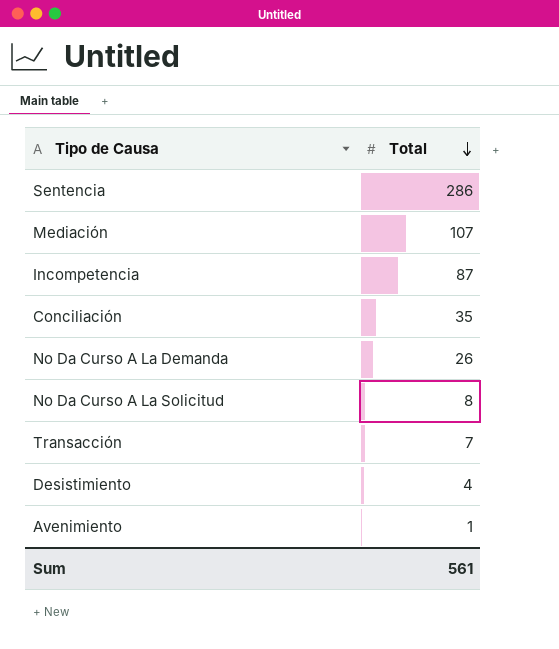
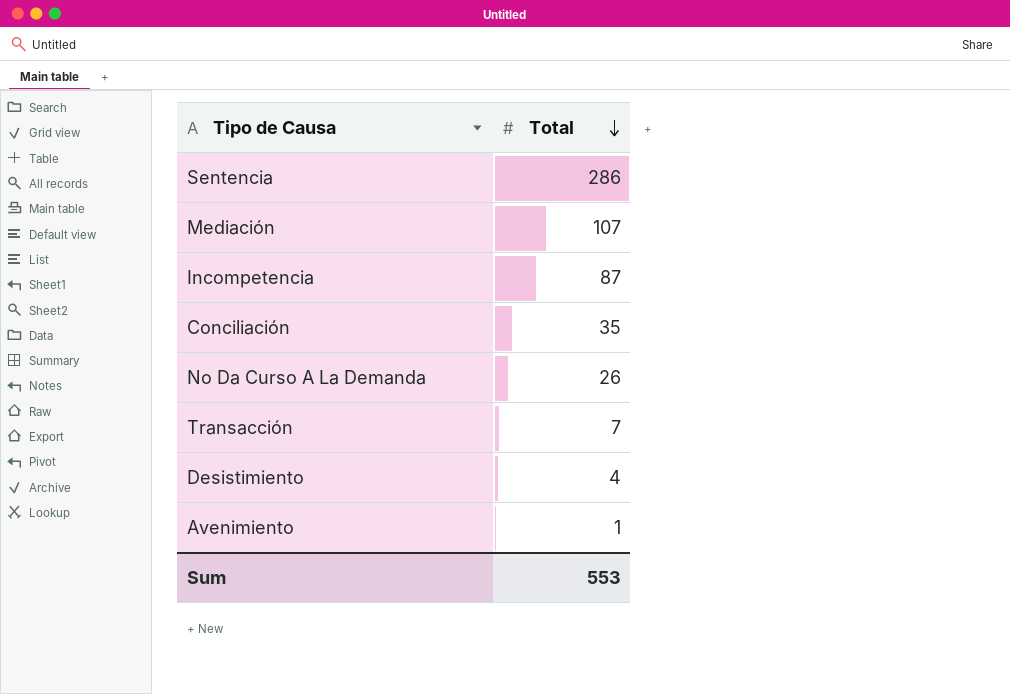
row No Da Curso A La Solicitud: 8 -> none
Sum | Total: 561 -> 553

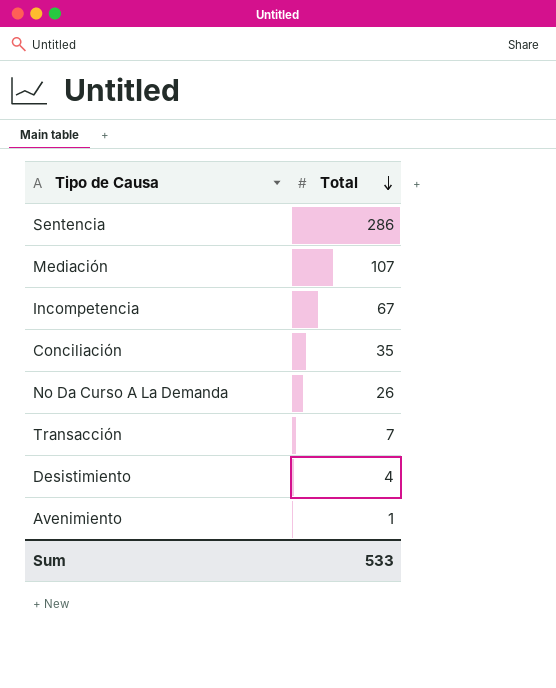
Incompetencia | Total: 87 -> 67
Sum | Total: 553 -> 533

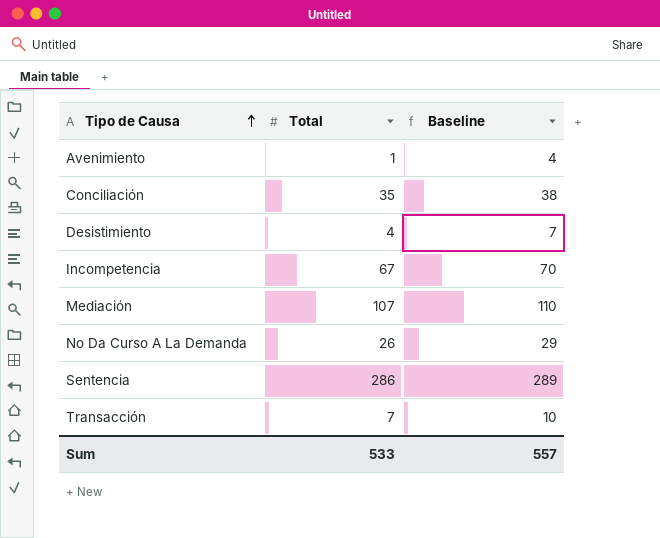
row order: Total descending -> Tipo de Causa ascending
column Baseline | formula: none -> [Total] + 3

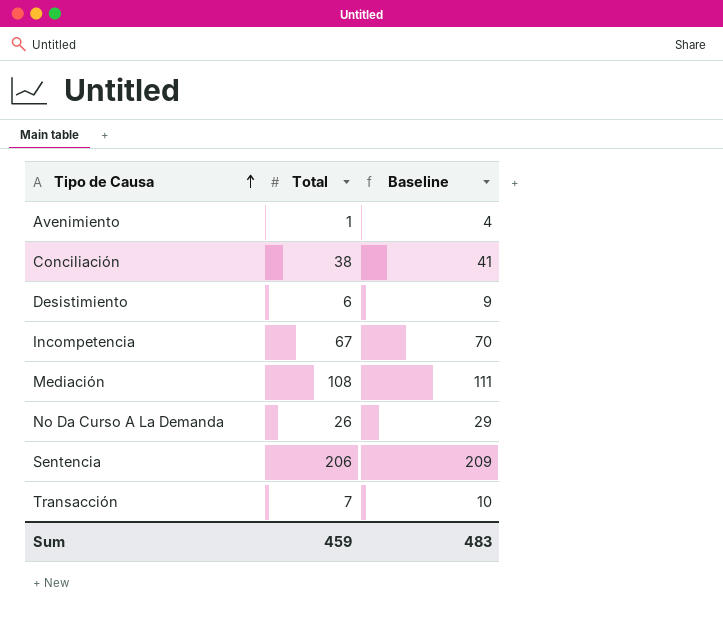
Conciliación | Total: 35 -> 38
Conciliación | Baseline: 38 -> 41
Desistimiento | Total: 4 -> 6
Desistimiento | Baseline: 7 -> 9
Mediación | Total: 107 -> 108
Mediación | Baseline: 110 -> 111
Sentencia | Total: 286 -> 206
Sentencia | Baseline: 289 -> 209
Sum | Total: 533 -> 459
Sum | Baseline: 557 -> 483

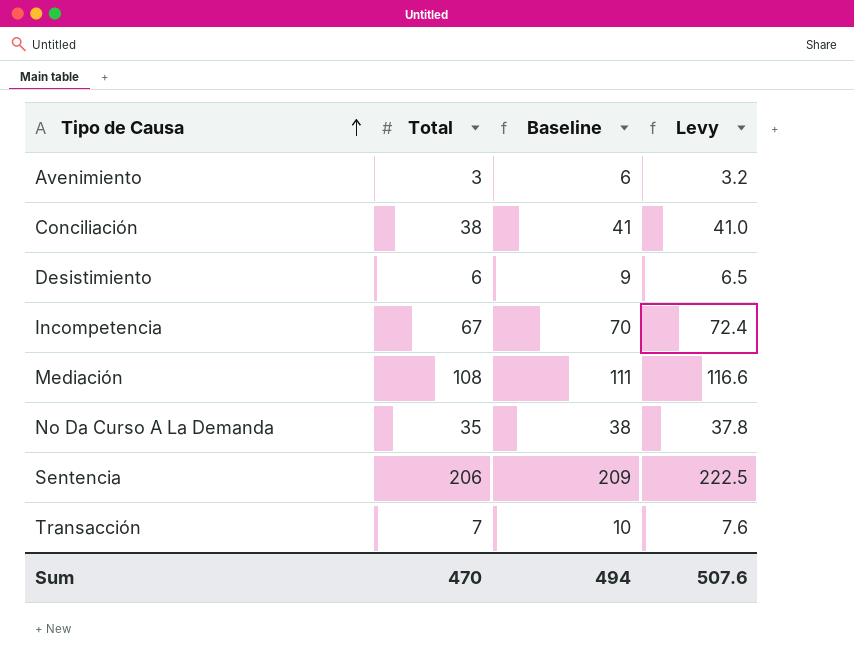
column Levy | formula: none -> [Total] * 1.08
Avenimiento | Total: 1 -> 3
Avenimiento | Baseline: 4 -> 6
No Da Curso A La Demanda | Total: 26 -> 35
No Da Curso A La Demanda | Baseline: 29 -> 38
Sum | Total: 459 -> 470
Sum | Baseline: 483 -> 494

